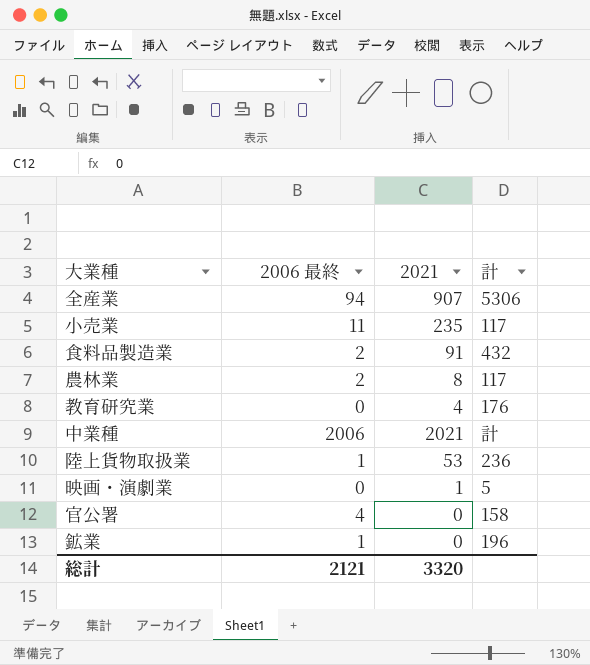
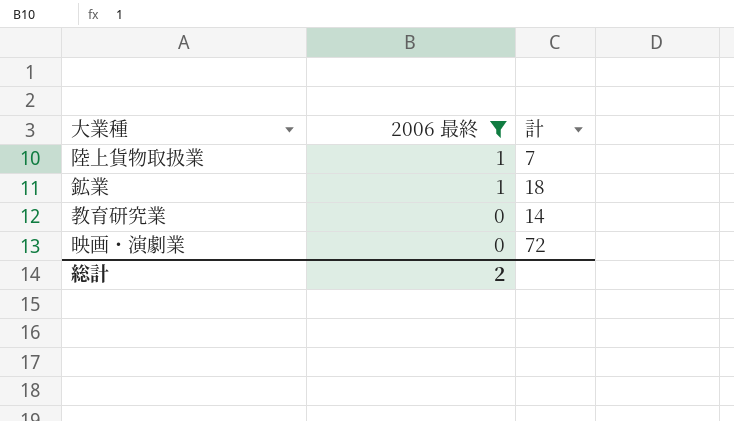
filter: none -> 2006 最終 <= 1
row order: none -> 2006 最終 descending
column 2021 | position: 3 -> none
陸上貨物取扱業 | 計: 236 -> 7
鉱業 | 計: 196 -> 18
教育研究業 | 計: 176 -> 14
映画・演劇業 | 計: 5 -> 72
総計 | 2006 最終: 2121 -> 2

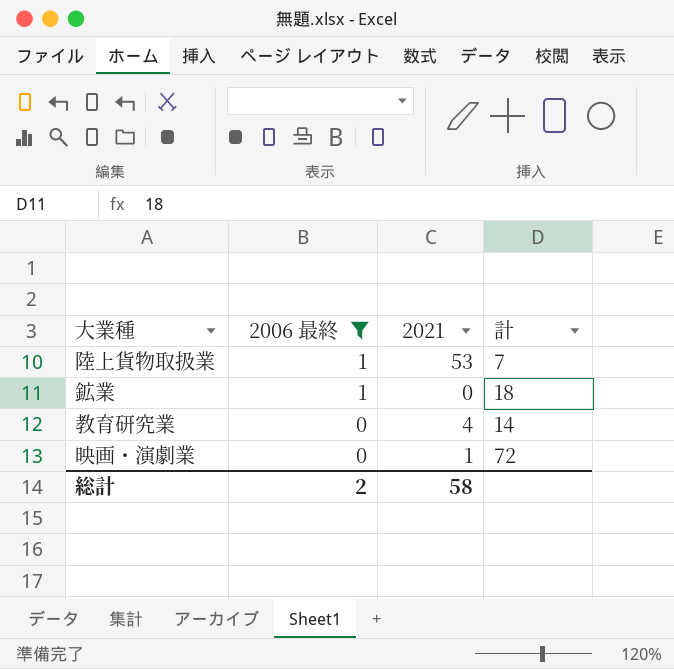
column 2021 | position: none -> 3

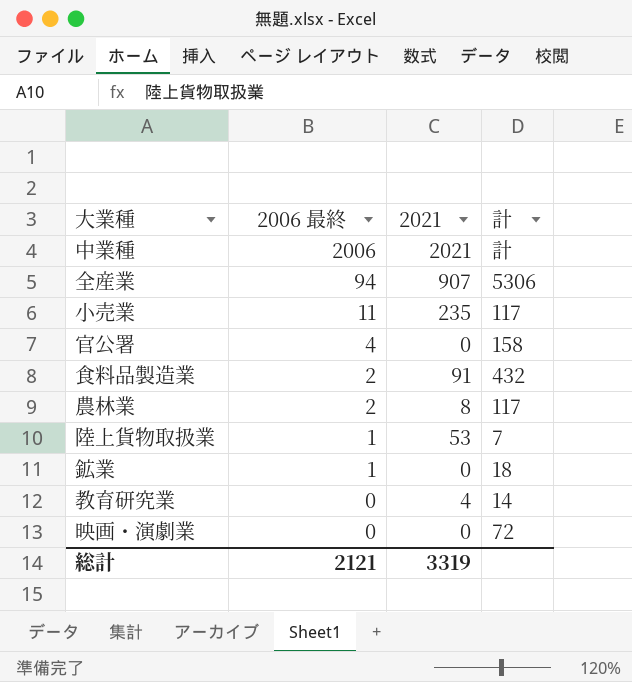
filter: 2006 最終 <= 1 -> none
映画・演劇業 | 2021: 1 -> 0
総計 | 2006 最終: 2 -> 2121
総計 | 2021: 58 -> 3319

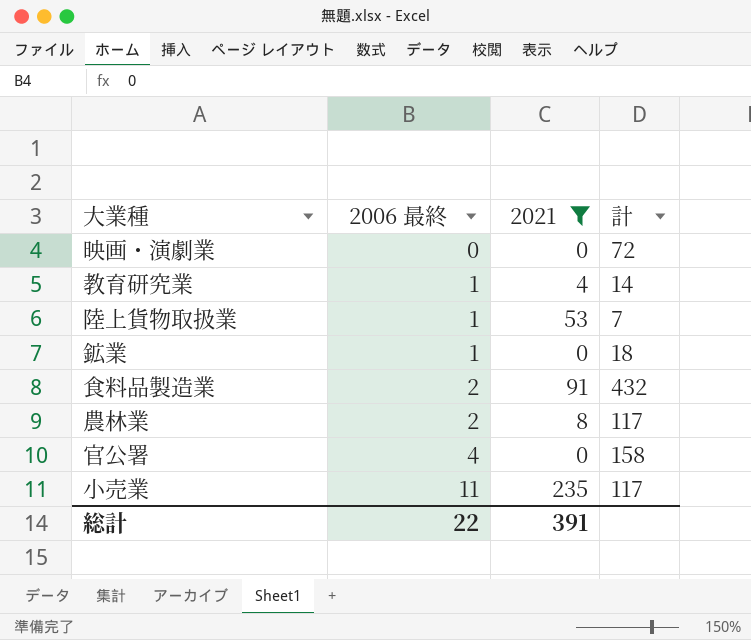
filter: none -> 2021 <= 235
row order: 2006 最終 descending -> 2006 最終 ascending
教育研究業 | 2006 最終: 0 -> 1
総計 | 2006 最終: 2121 -> 22
総計 | 2021: 3319 -> 391

